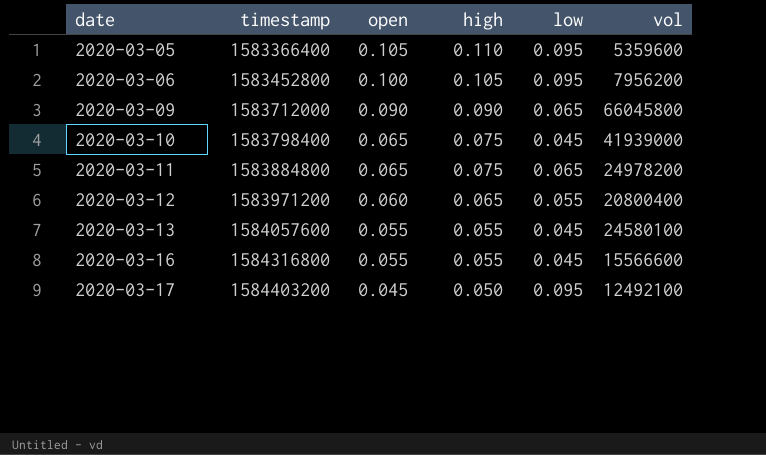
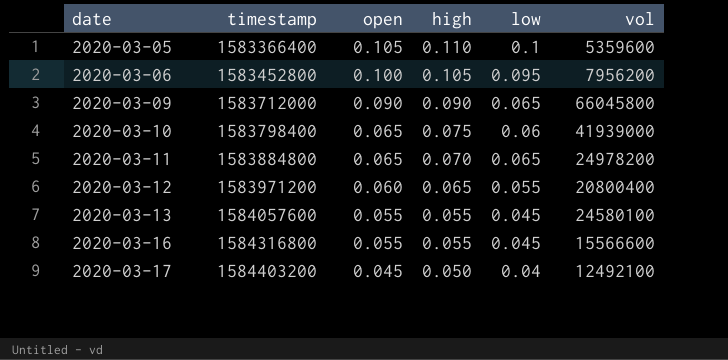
2020-03-05 | low: 0.095 -> 0.1
2020-03-10 | low: 0.045 -> 0.06
2020-03-11 | high: 0.075 -> 0.070
2020-03-17 | low: 0.095 -> 0.04

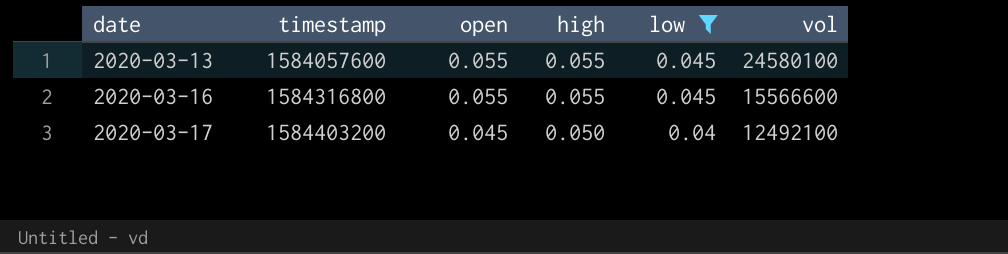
filter: none -> low <= 0.045

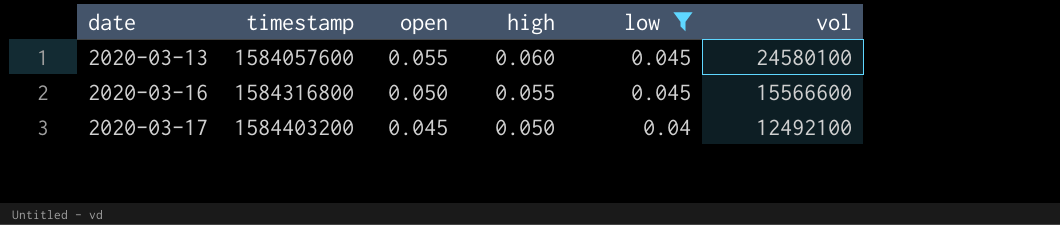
2020-03-13 | high: 0.055 -> 0.060
2020-03-16 | open: 0.055 -> 0.050

